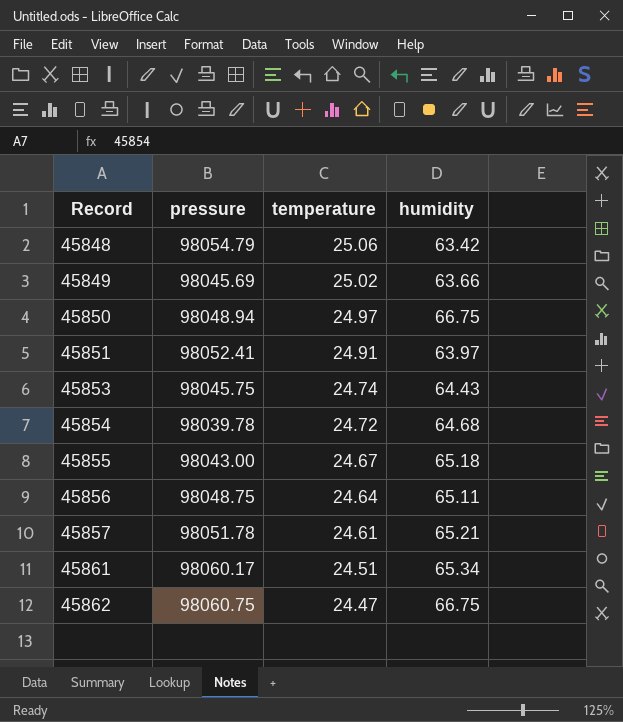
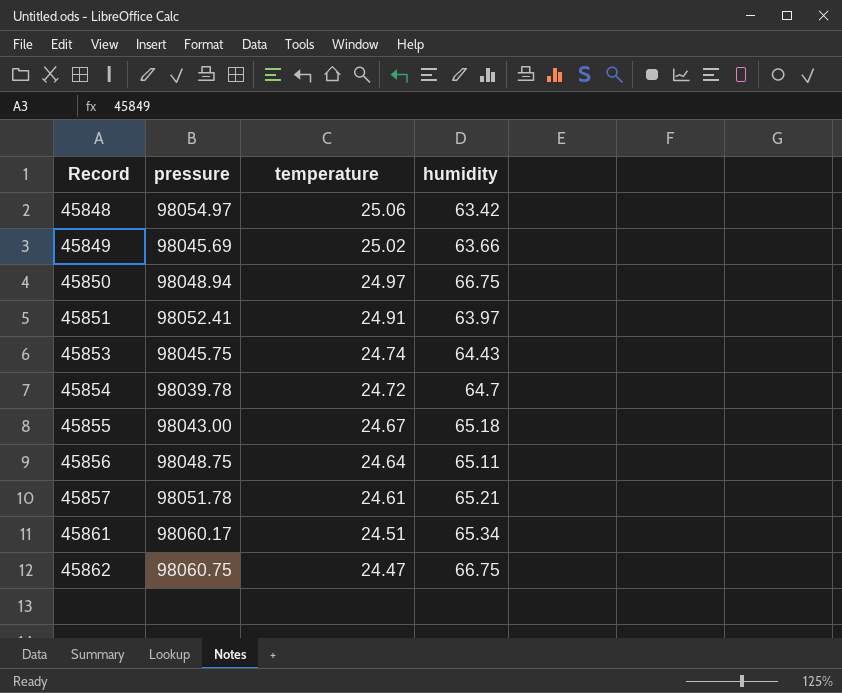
45848 | pressure: 98054.79 -> 98054.97
45854 | humidity: 64.68 -> 64.7

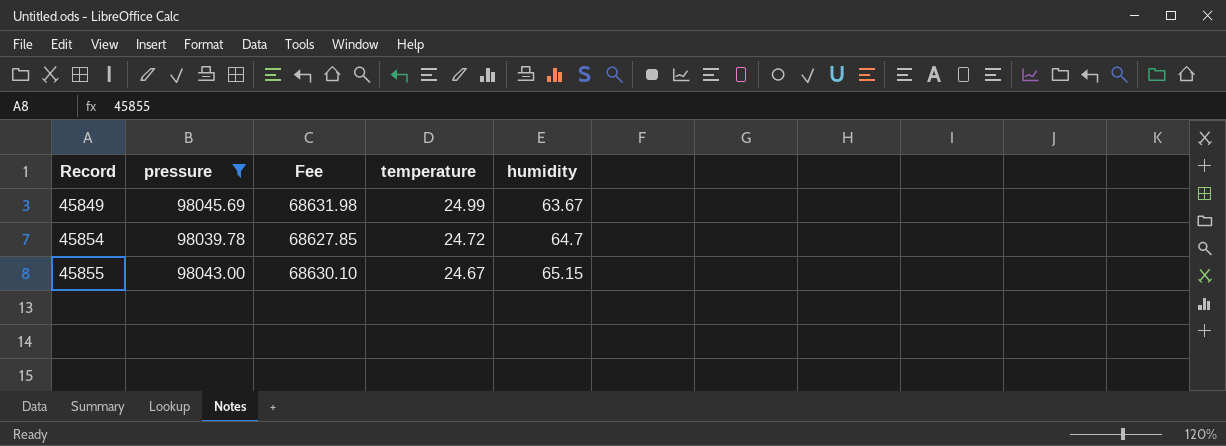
filter: none -> pressure <= 98045.69
column Fee | formula: none -> [pressure] * 0.7
45849 | temperature: 25.02 -> 24.99
45849 | humidity: 63.66 -> 63.67
45855 | humidity: 65.18 -> 65.15

